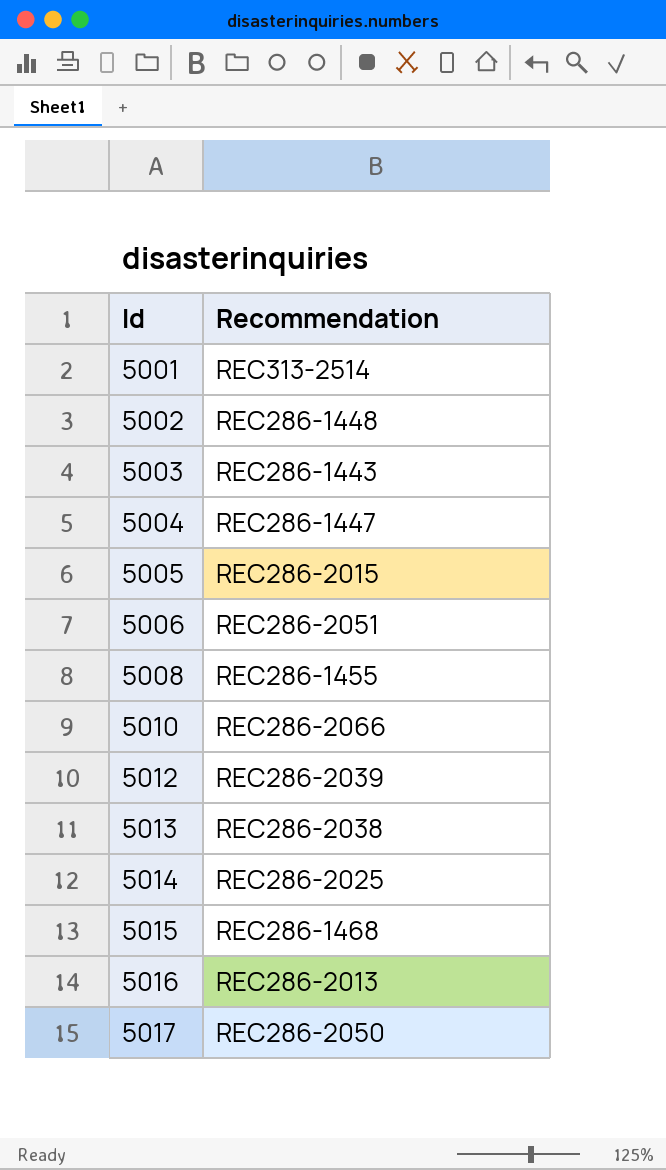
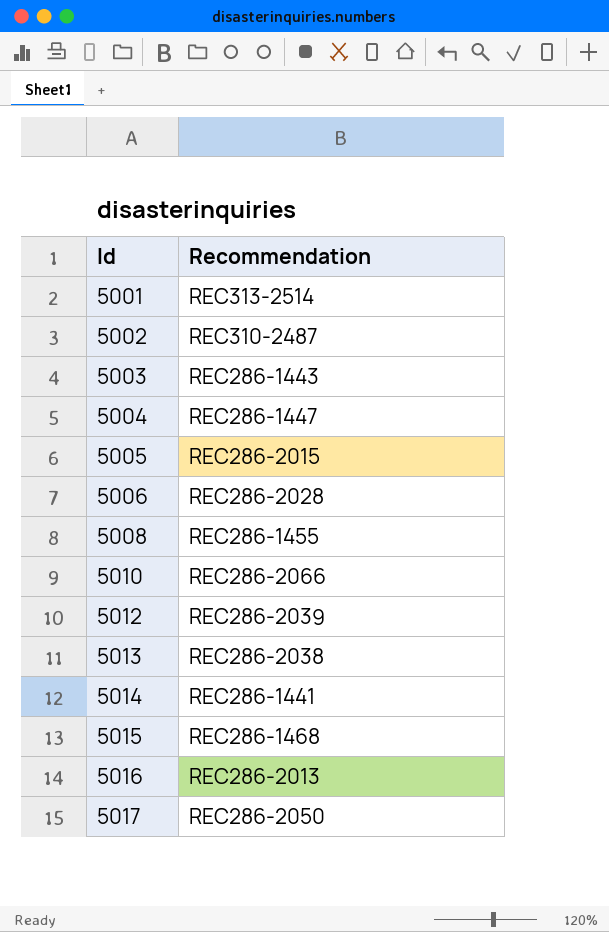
5002 | Recommendation: REC286-1448 -> REC310-2487
5006 | Recommendation: REC286-2051 -> REC286-2028
5014 | Recommendation: REC286-2025 -> REC286-1441

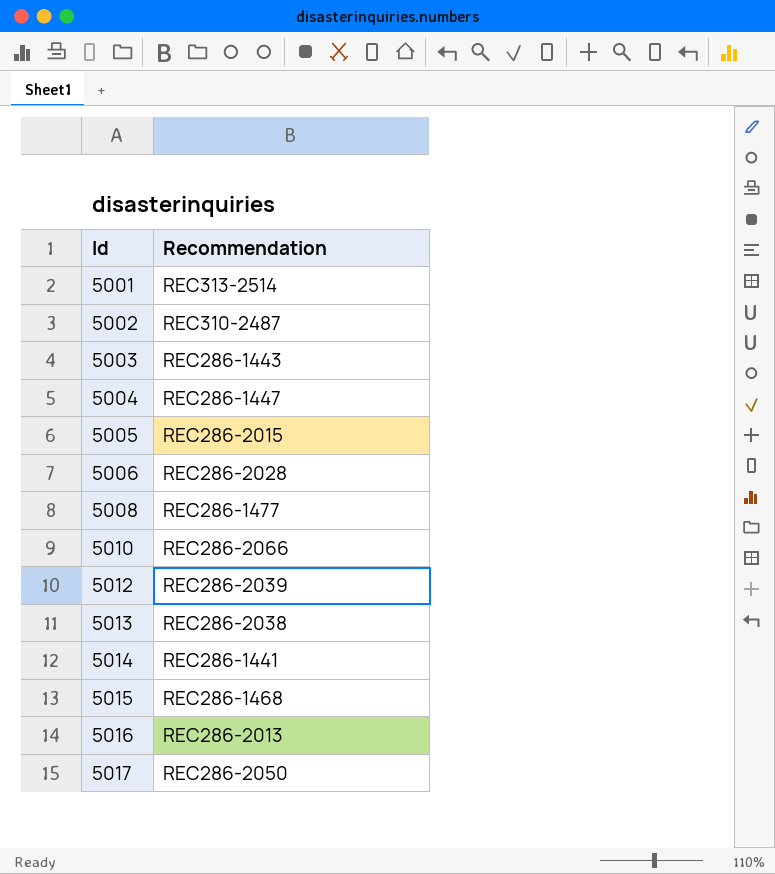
5008 | Recommendation: REC286-1455 -> REC286-1477

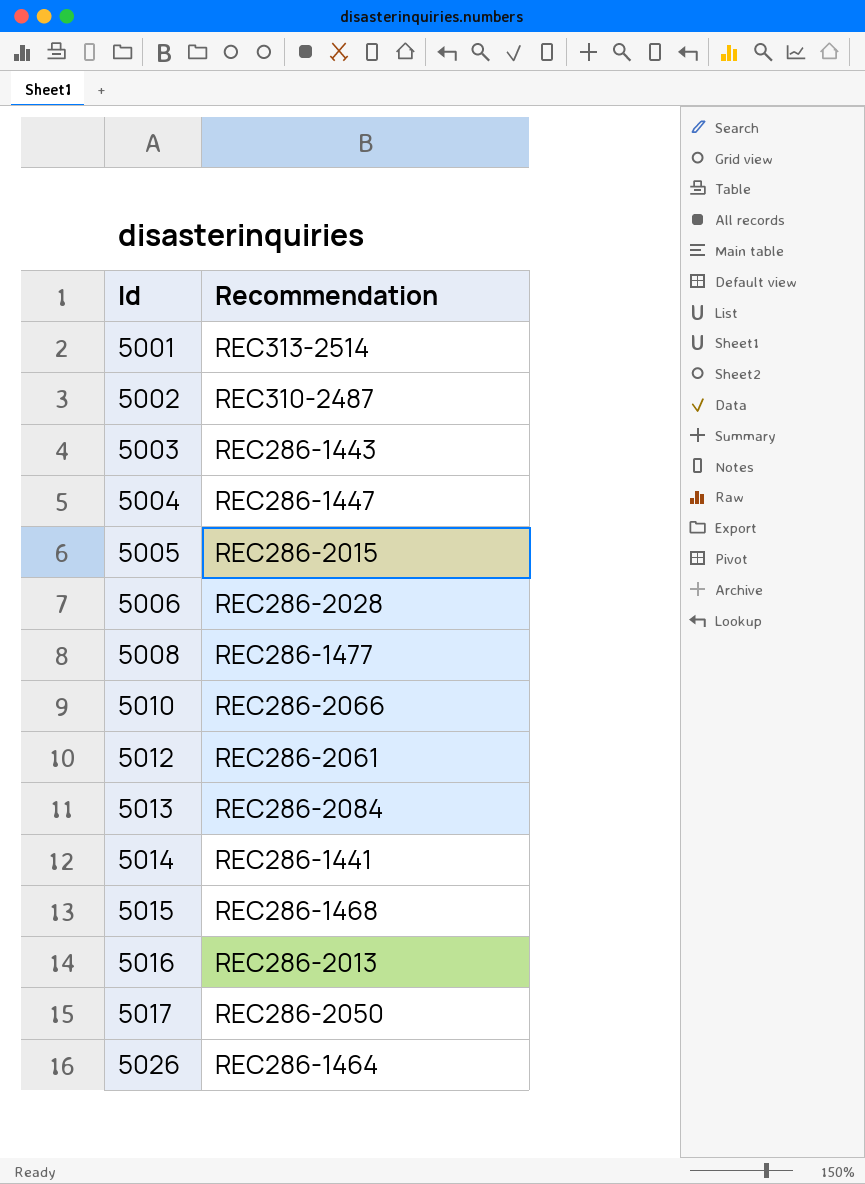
5012 | Recommendation: REC286-2039 -> REC286-2061
5013 | Recommendation: REC286-2038 -> REC286-2084
row 5026: none -> REC286-1464

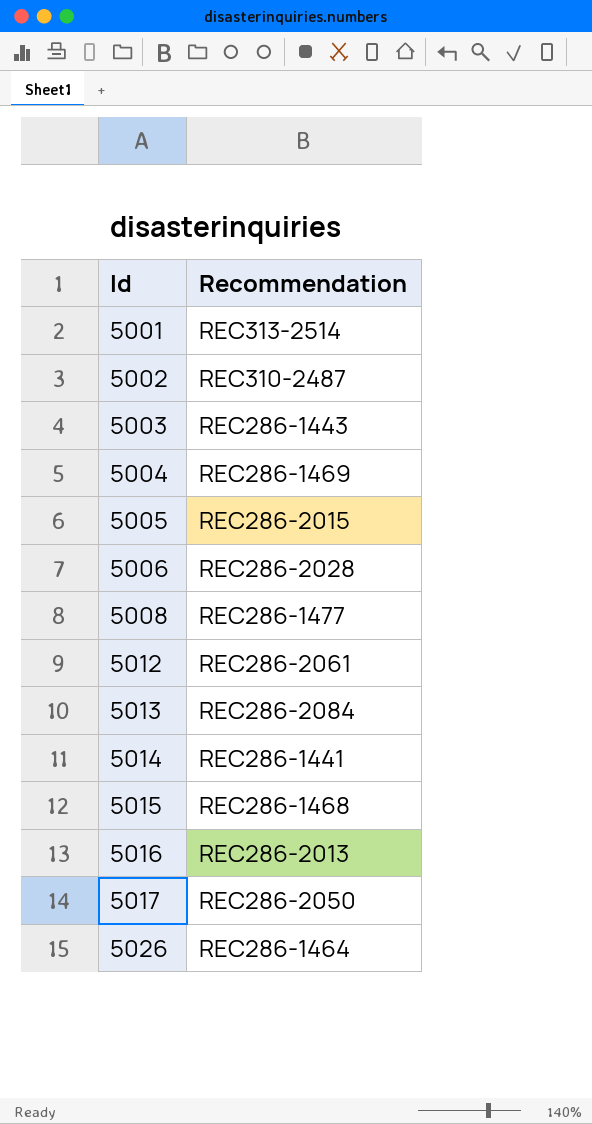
row 5010: REC286-2066 -> none
5004 | Recommendation: REC286-1447 -> REC286-1469

